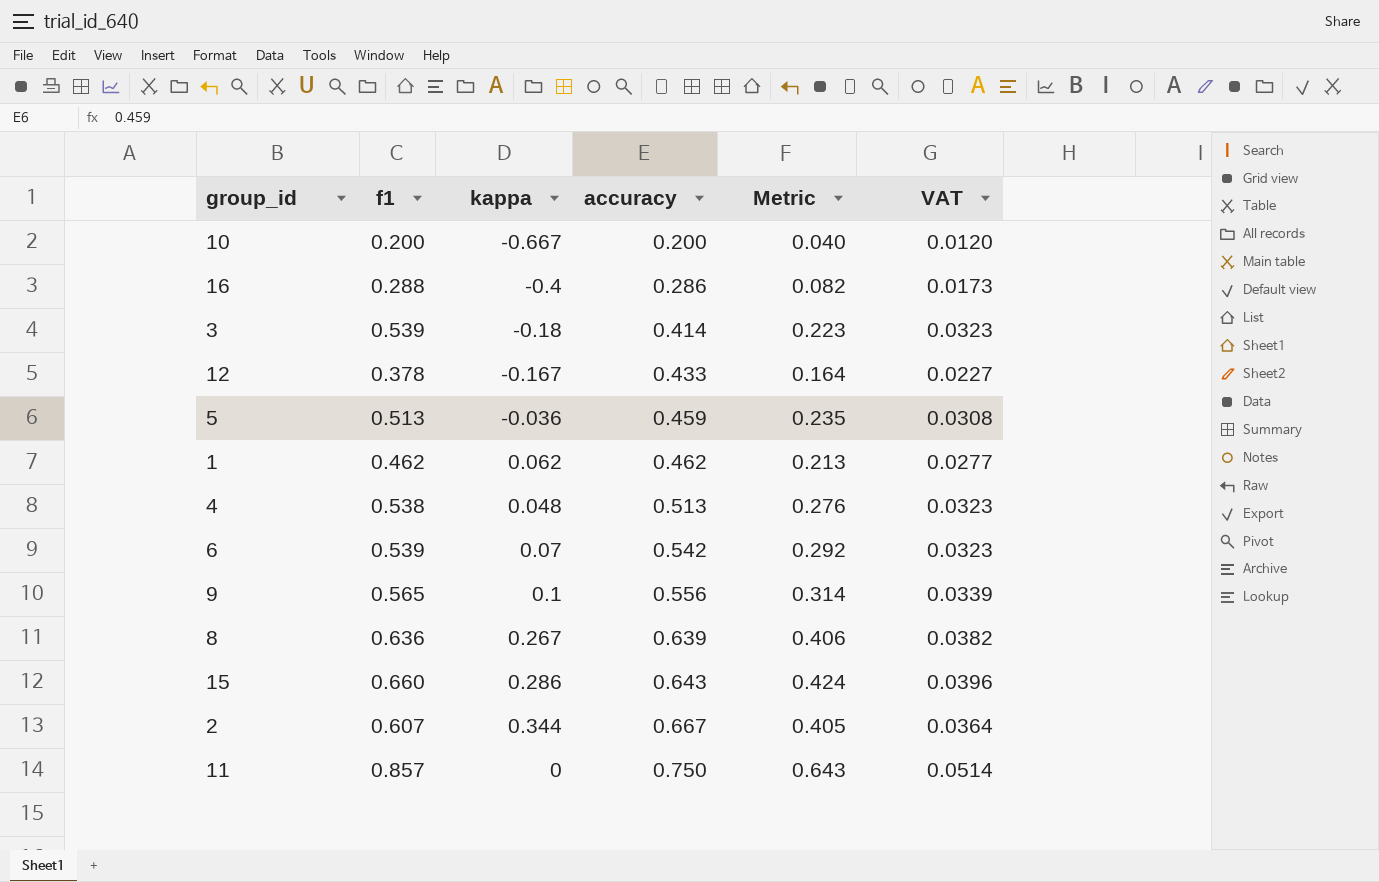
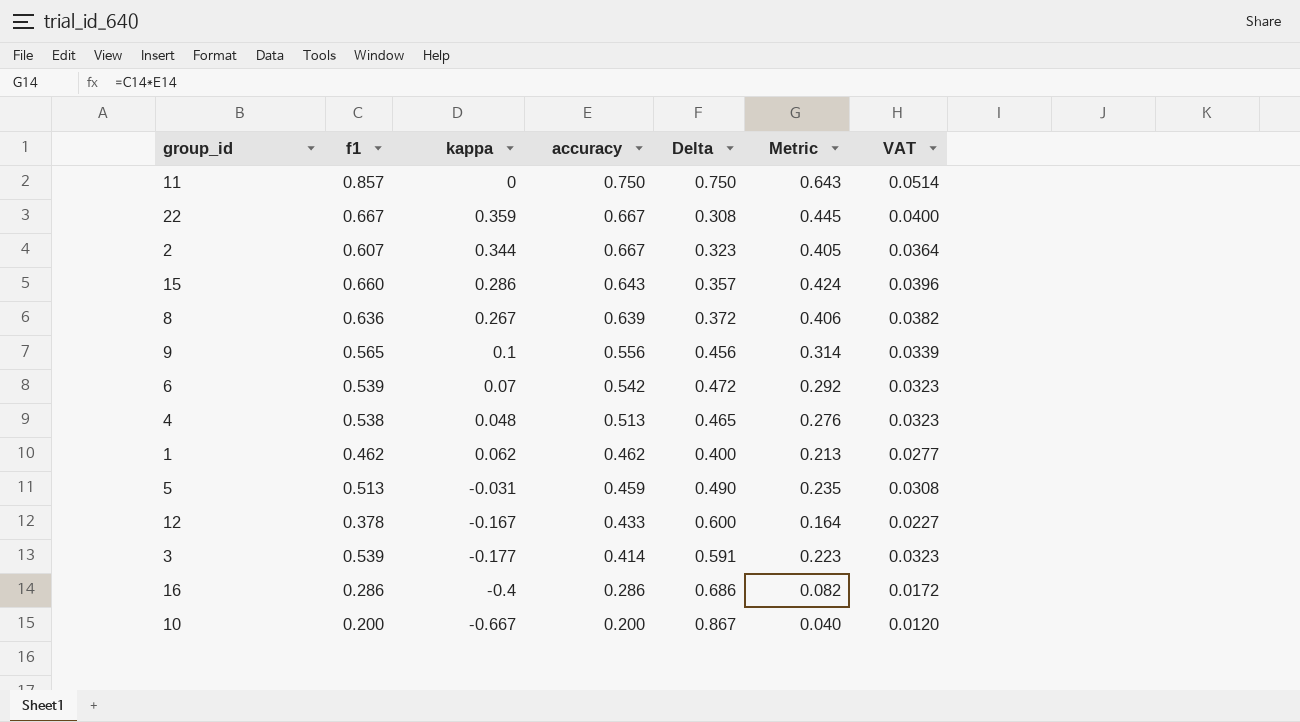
row order: accuracy ascending -> accuracy descending
column Delta | formula: none -> [accuracy] - [kappa]
row 22: none -> 0.667 | 0.359 | 0.667 | 0.308 | 0.445 | 0.0400
5 | kappa: -0.036 -> -0.031
3 | kappa: -0.18 -> -0.177
16 | f1: 0.288 -> 0.286
16 | VAT: 0.0173 -> 0.0172

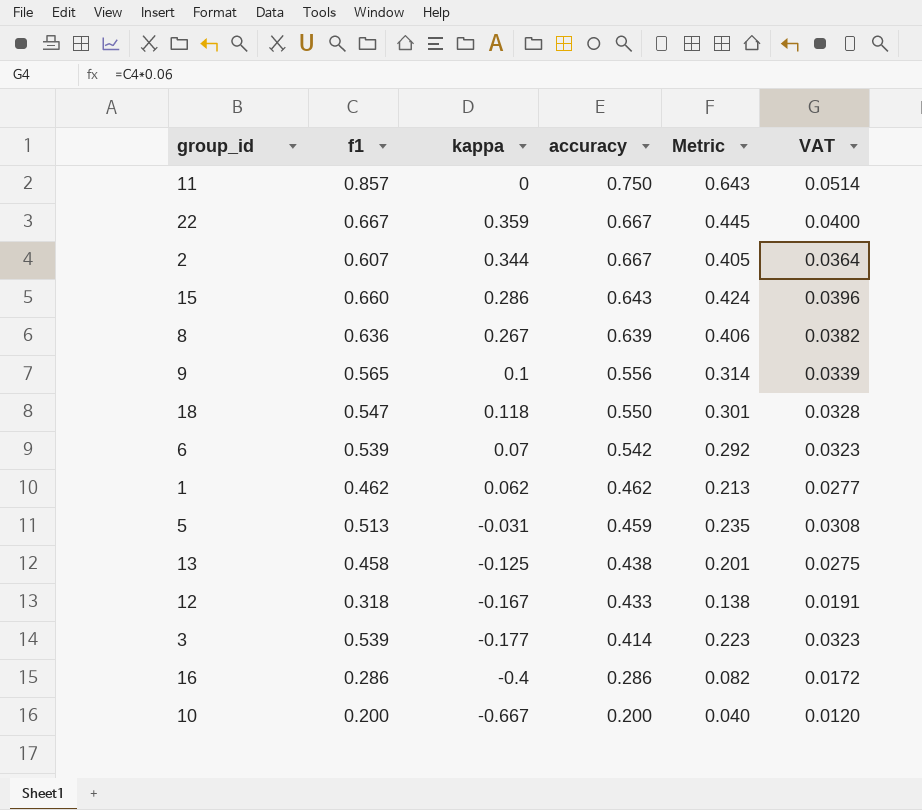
column Delta | formula: [accuracy] - [kappa] -> none
row 4: 0.538 | 0.048 | 0.513 | 0.465 | 0.276 | 0.0323 -> none
row 18: none -> 0.547 | 0.118 | 0.550 | 0.301 | 0.0328
row 13: none -> 0.458 | -0.125 | 0.438 | 0.201 | 0.0275
12 | f1: 0.378 -> 0.318
12 | Metric: 0.164 -> 0.138
12 | VAT: 0.0227 -> 0.0191

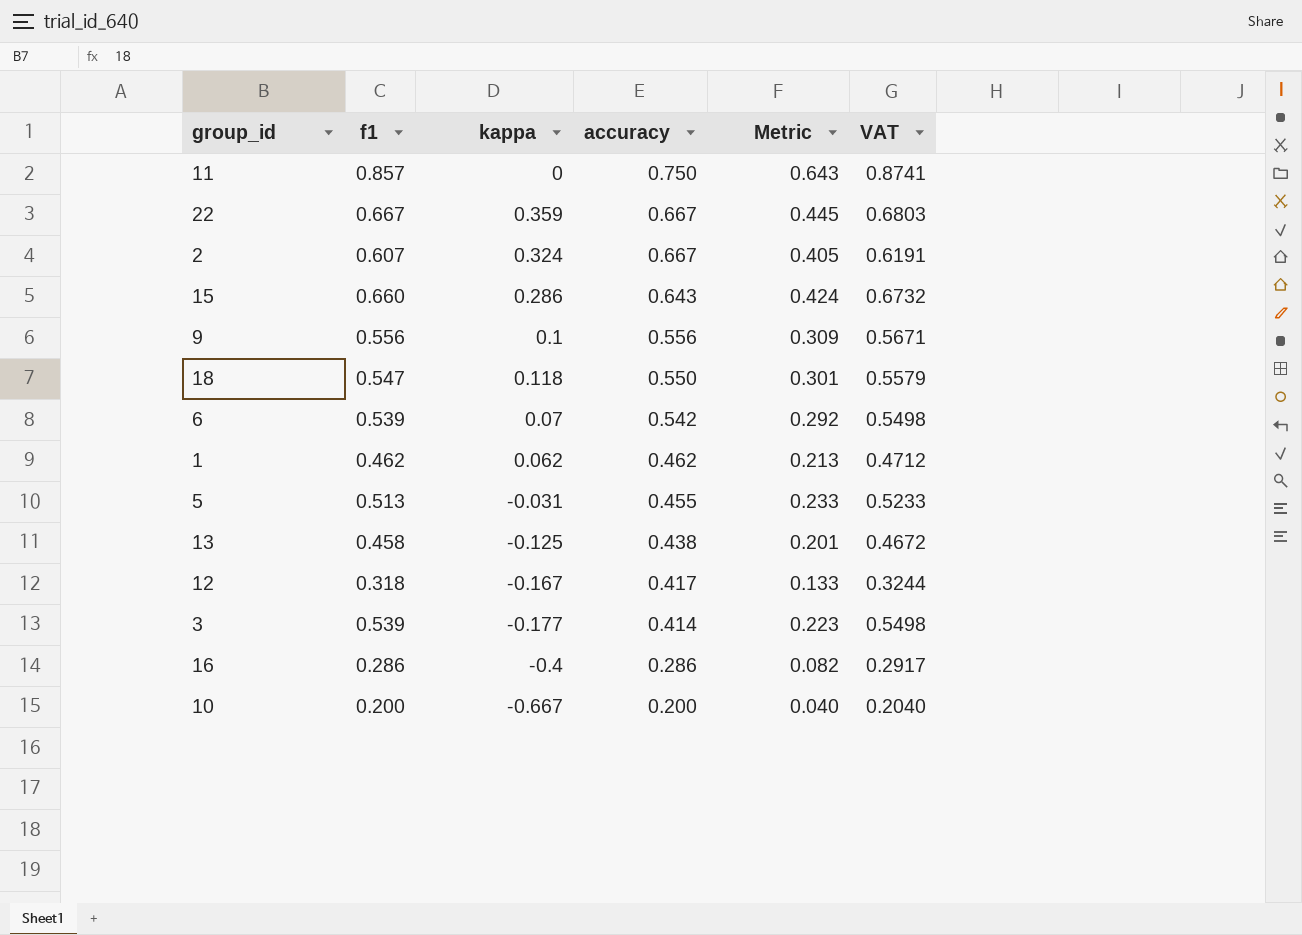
column VAT | formula: [f1] * 0.06 -> [f1] * 1.02
row 8: 0.636 | 0.267 | 0.639 | 0.406 | 0.0382 -> none
2 | kappa: 0.344 -> 0.324
9 | f1: 0.565 -> 0.556
9 | Metric: 0.314 -> 0.309
5 | accuracy: 0.459 -> 0.455
5 | Metric: 0.235 -> 0.233
12 | accuracy: 0.433 -> 0.417
12 | Metric: 0.138 -> 0.133

